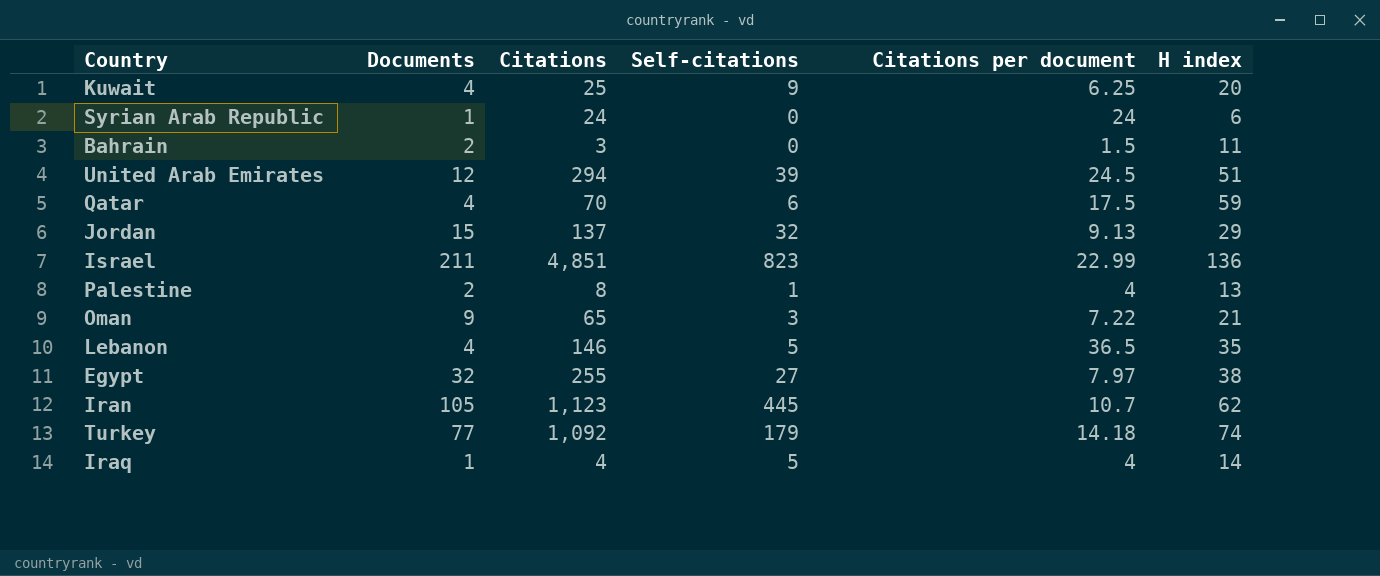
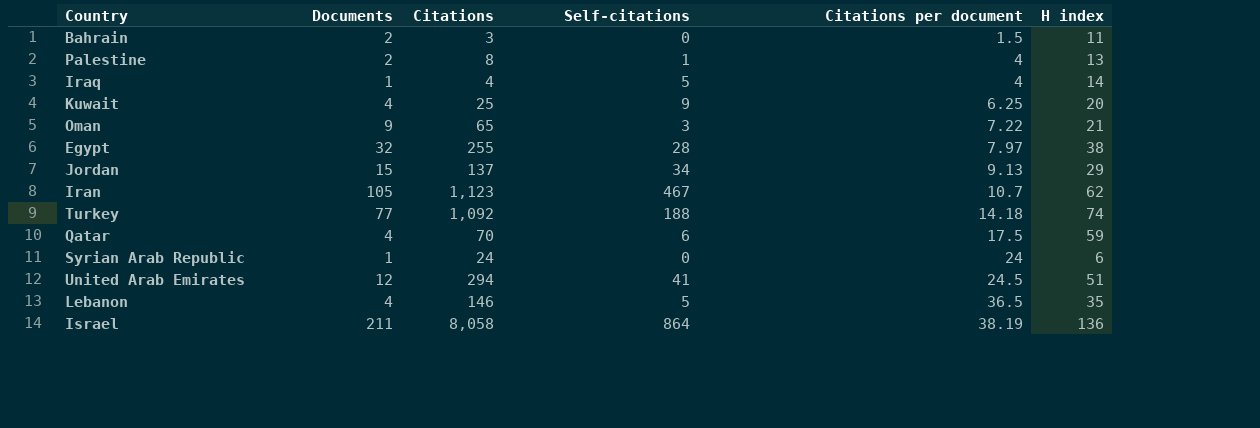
row order: none -> Citations per document ascending
Egypt | Self-citations: 27 -> 28
Jordan | Self-citations: 32 -> 34
Iran | Self-citations: 445 -> 467
Turkey | Self-citations: 179 -> 188
United Arab Emirates | Self-citations: 39 -> 41
Israel | Citations: 4,851 -> 8,058
Israel | Self-citations: 823 -> 864
Israel | Citations per document: 22.99 -> 38.19

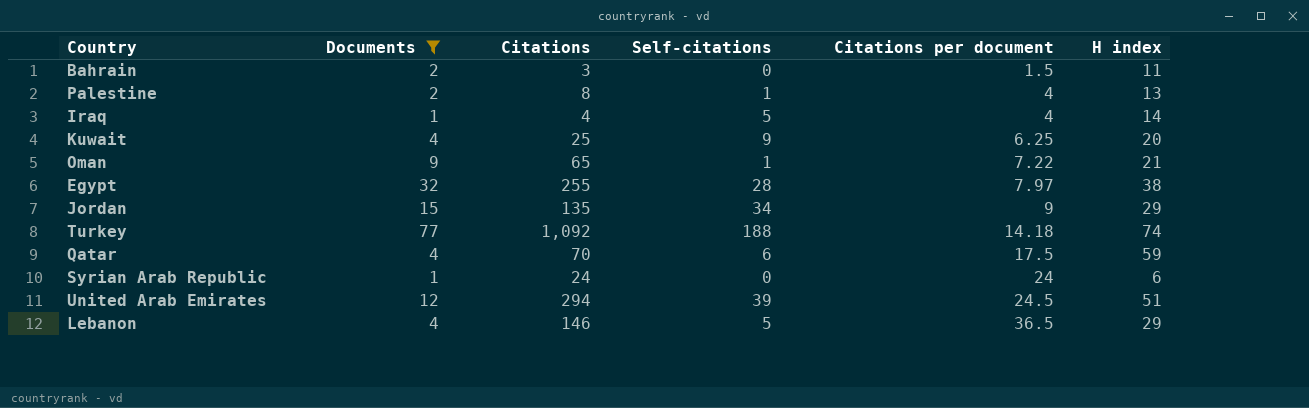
filter: none -> Documents <= 77
Oman | Self-citations: 3 -> 1
Jordan | Citations: 137 -> 135
Jordan | Citations per document: 9.13 -> 9
United Arab Emirates | Self-citations: 41 -> 39
Lebanon | H index: 35 -> 29

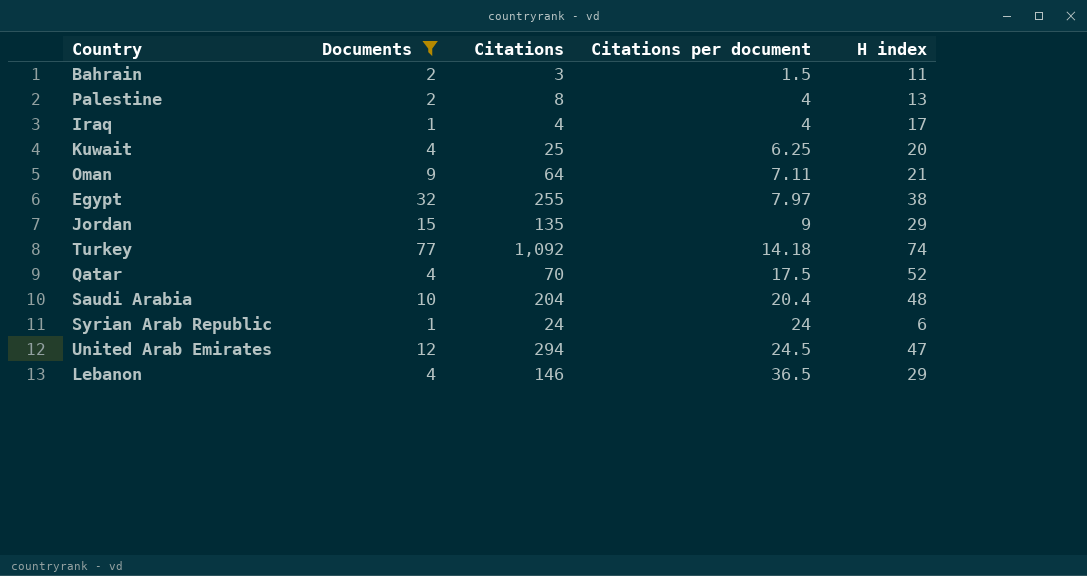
column Self-citations | position: 4 -> none
Iraq | H index: 14 -> 17
Oman | Citations: 65 -> 64
Oman | Citations per document: 7.22 -> 7.11
Qatar | H index: 59 -> 52
row Saudi Arabia: none -> 10 | 204 | 20.4 | 48
United Arab Emirates | H index: 51 -> 47

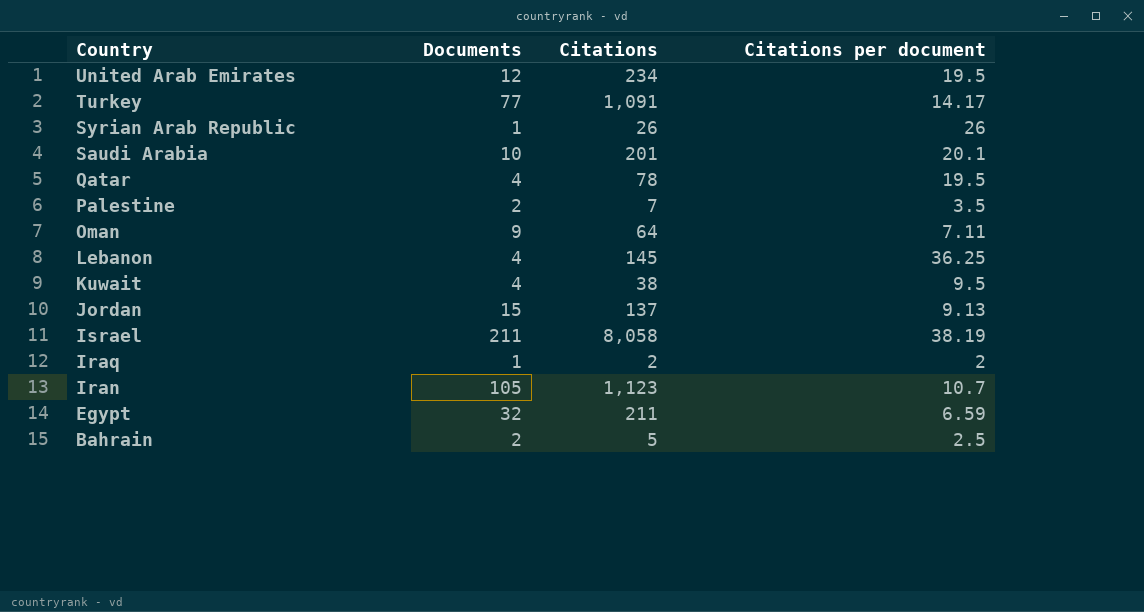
filter: Documents <= 77 -> none
row order: Citations per document ascending -> Country descending
column H index | position: 5 -> none
United Arab Emirates | Citations: 294 -> 234
United Arab Emirates | Citations per document: 24.5 -> 19.5
Turkey | Citations: 1,092 -> 1,091
Turkey | Citations per document: 14.18 -> 14.17
Syrian Arab Republic | Citations: 24 -> 26
Syrian Arab Republic | Citations per document: 24 -> 26
Saudi Arabia | Citations: 204 -> 201
Saudi Arabia | Citations per document: 20.4 -> 20.1
Qatar | Citations: 70 -> 78
Qatar | Citations per document: 17.5 -> 19.5
Palestine | Citations: 8 -> 7
Palestine | Citations per document: 4 -> 3.5
Lebanon | Citations: 146 -> 145
Lebanon | Citations per document: 36.5 -> 36.25
Kuwait | Citations: 25 -> 38
Kuwait | Citations per document: 6.25 -> 9.5
Jordan | Citations: 135 -> 137
Jordan | Citations per document: 9 -> 9.13
Iraq | Citations: 4 -> 2
Iraq | Citations per document: 4 -> 2
Egypt | Citations: 255 -> 211
Egypt | Citations per document: 7.97 -> 6.59
Bahrain | Citations: 3 -> 5
Bahrain | Citations per document: 1.5 -> 2.5

